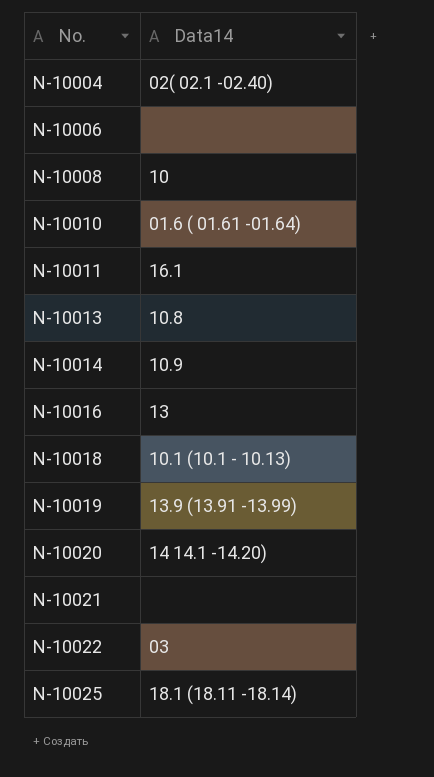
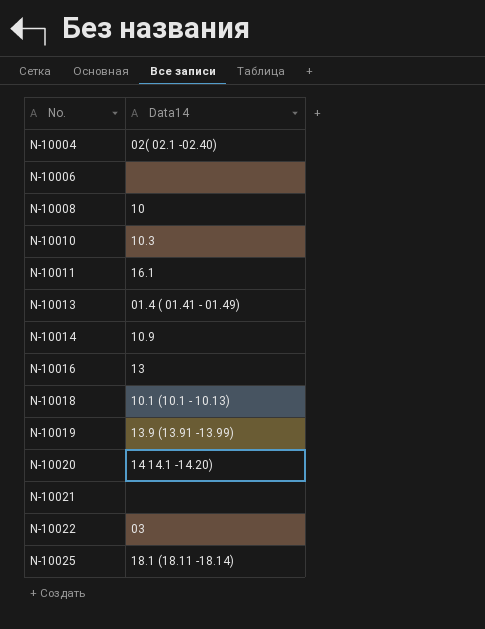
N-10010 | Data14: 01.6 ( 01.61 -01.64) -> 10.3
N-10013 | Data14: 10.8 -> 01.4 ( 01.41 - 01.49)

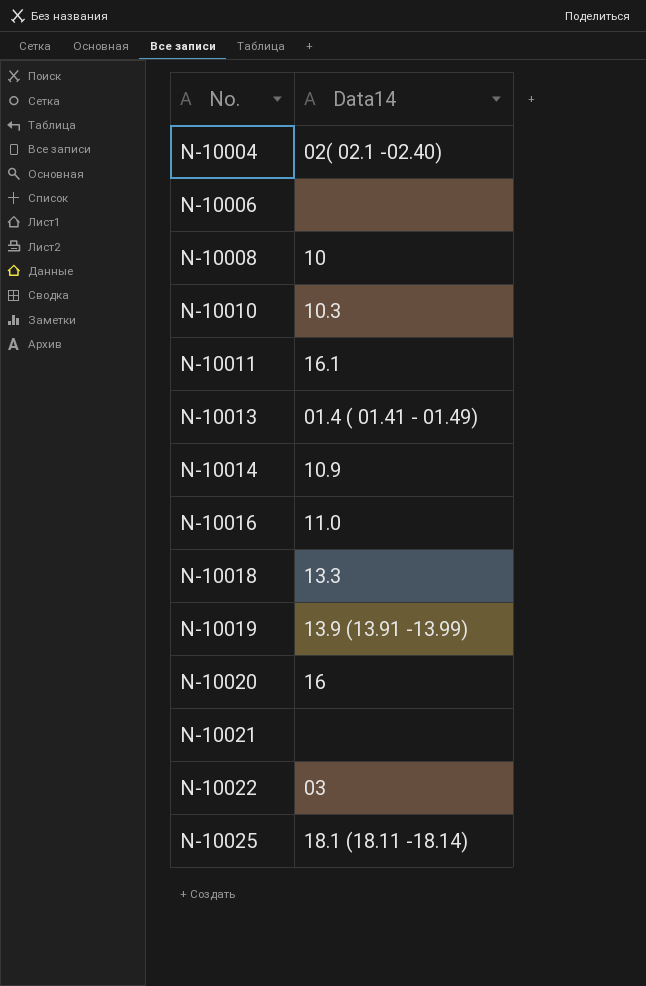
N-10016 | Data14: 13 -> 11.0
N-10018 | Data14: 10.1 (10.1 - 10.13) -> 13.3
N-10020 | Data14: 14 14.1 -14.20) -> 16

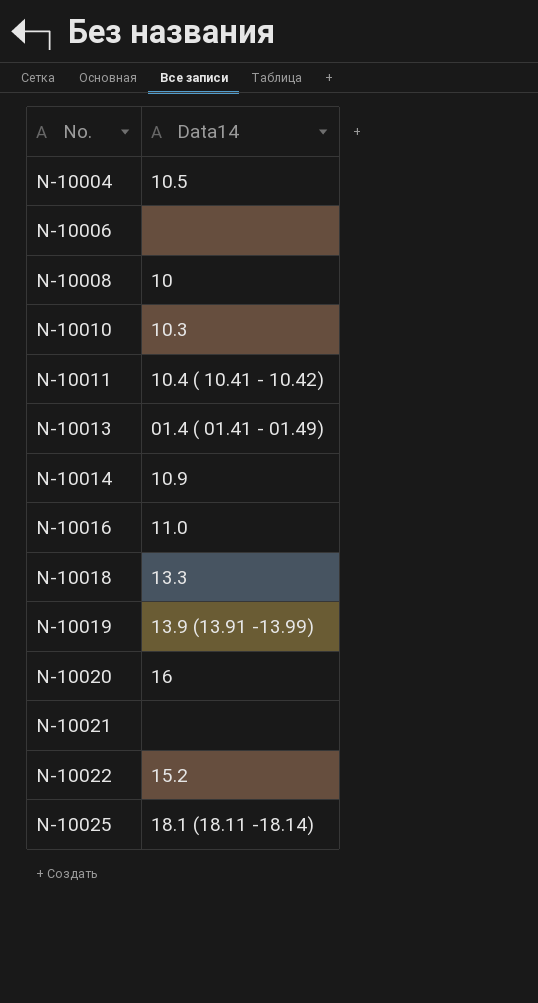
N-10004 | Data14: 02( 02.1 -02.40) -> 10.5
N-10011 | Data14: 16.1 -> 10.4 ( 10.41 - 10.42)
N-10022 | Data14: 03 -> 15.2

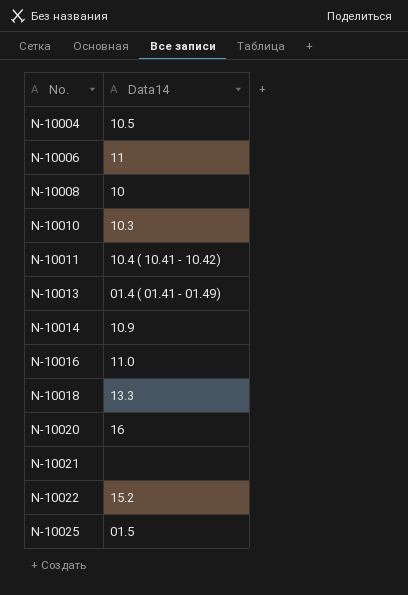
row N-10019: 13.9 (13.91 -13.99) -> none
N-10006 | Data14: none -> 11
N-10025 | Data14: 18.1 (18.11 -18.14) -> 01.5

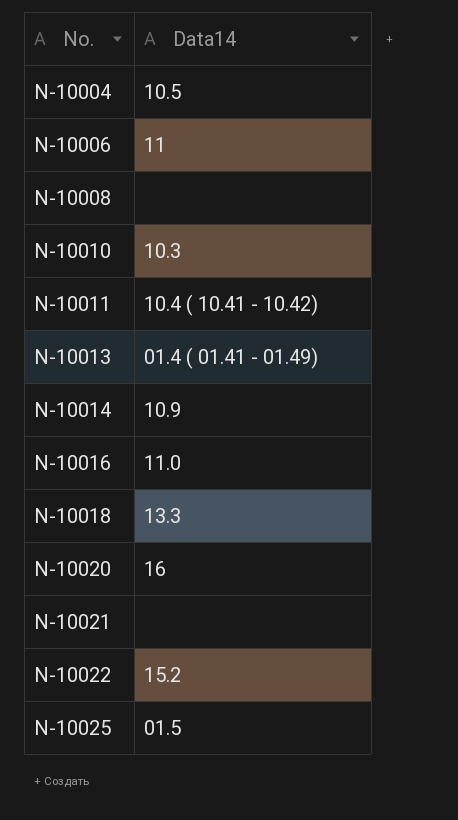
N-10008 | Data14: 10 -> none

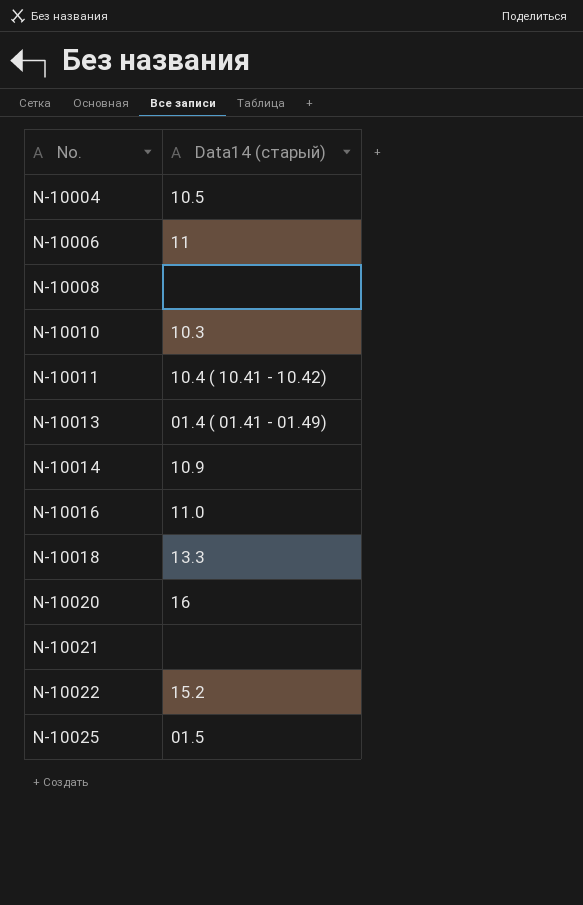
column name: Data14 -> Data14 (старый)

